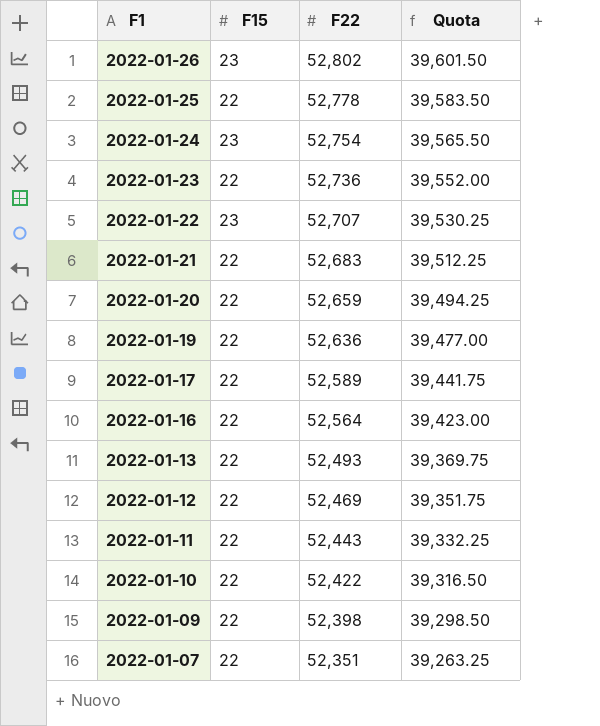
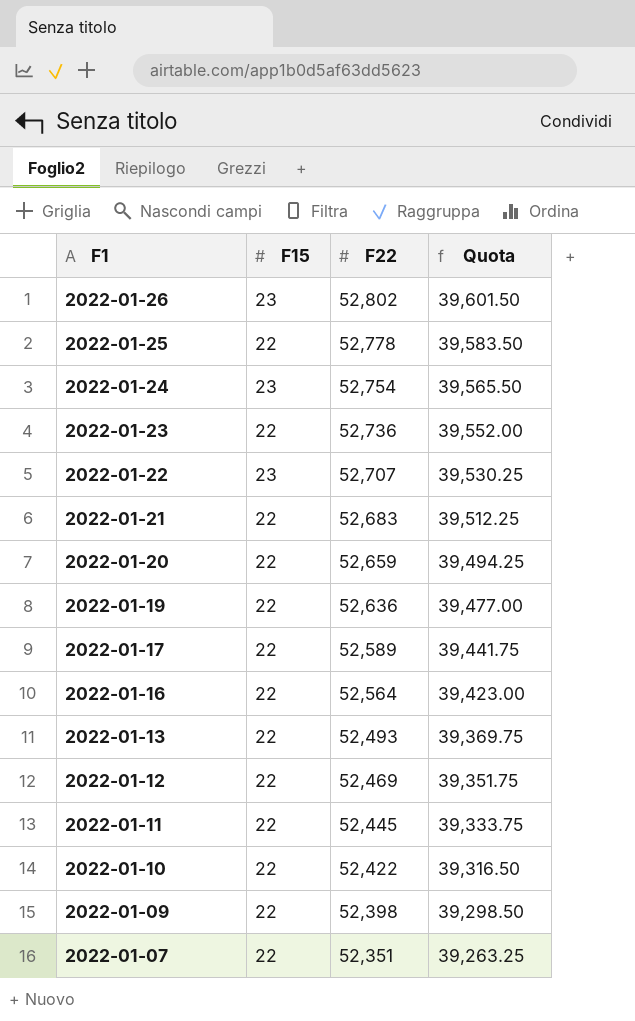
2022-01-11 | F22: 52,443 -> 52,445
2022-01-11 | Quota: 39,332.25 -> 39,333.75

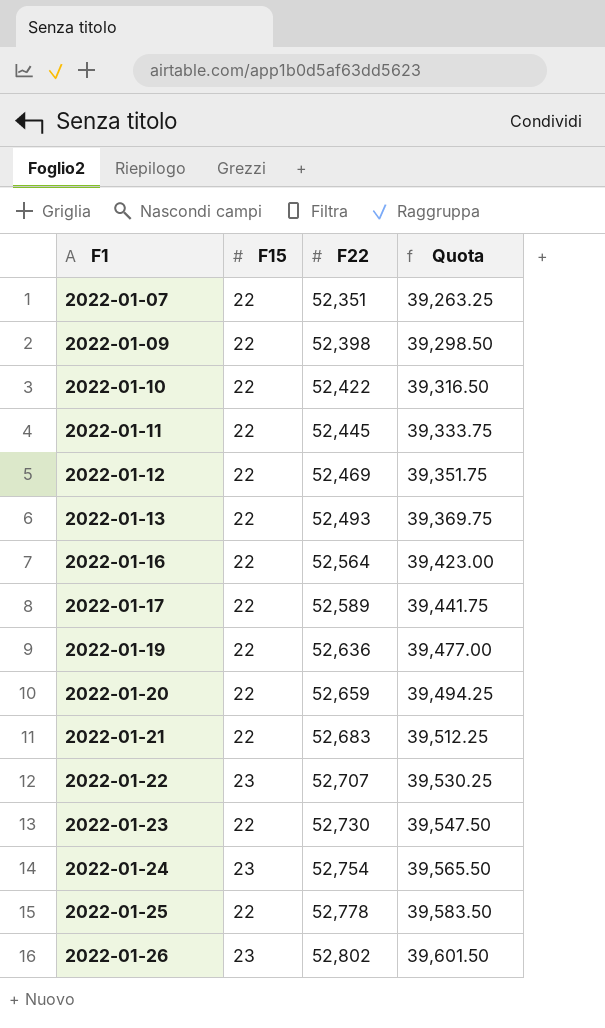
row order: F1 descending -> F1 ascending
2022-01-23 | F22: 52,736 -> 52,730
2022-01-23 | Quota: 39,552.00 -> 39,547.50

